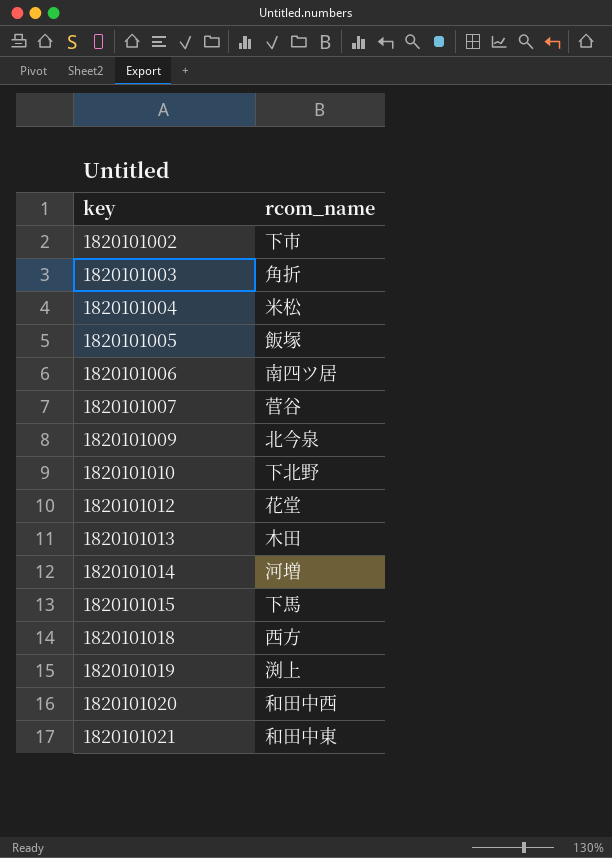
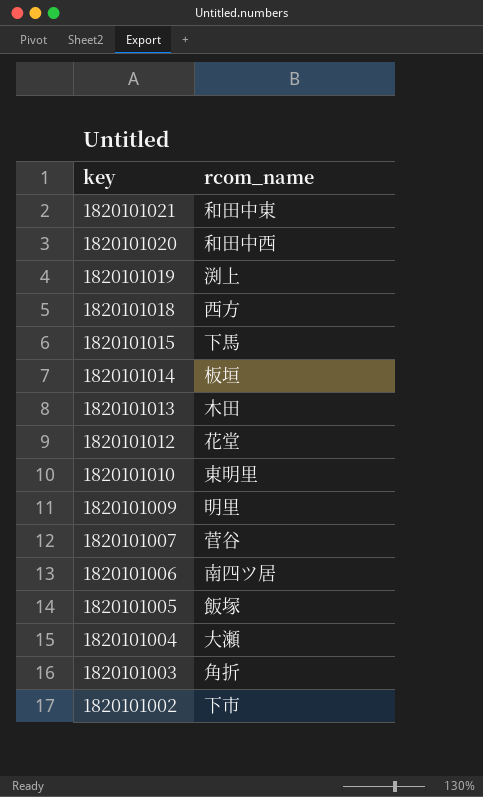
row order: key ascending -> key descending
1820101014 | rcom_name: 河増 -> 板垣
1820101010 | rcom_name: 下北野 -> 東明里
1820101009 | rcom_name: 北今泉 -> 明里
1820101004 | rcom_name: 米松 -> 大瀬

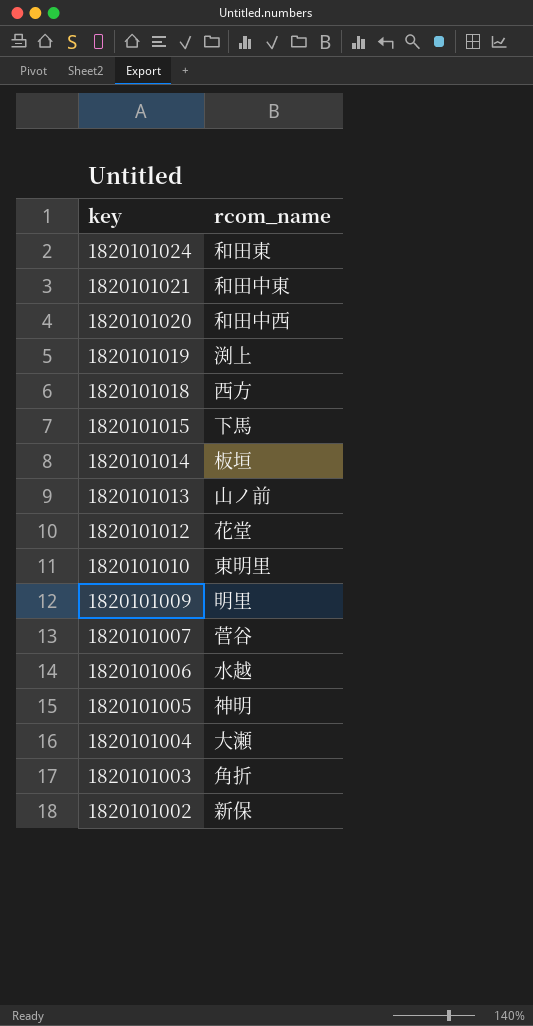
row 1820101024: none -> 和田東
1820101013 | rcom_name: 木田 -> 山ノ前
1820101006 | rcom_name: 南四ツ居 -> 水越
1820101005 | rcom_name: 飯塚 -> 神明
1820101002 | rcom_name: 下市 -> 新保

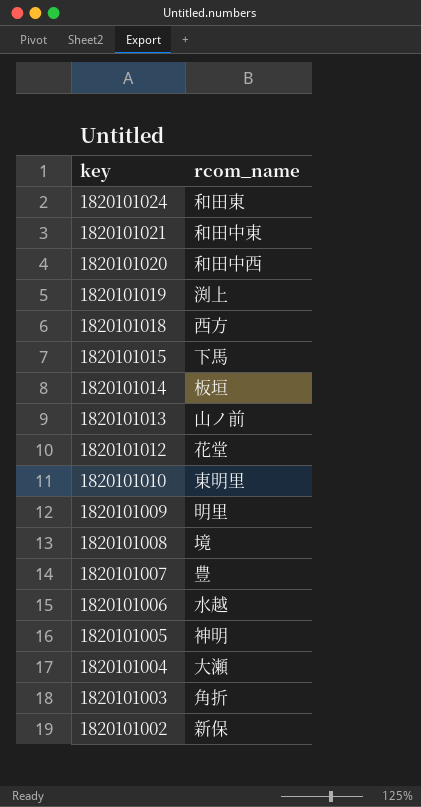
row 1820101008: none -> 境
1820101007 | rcom_name: 菅谷 -> 豊

